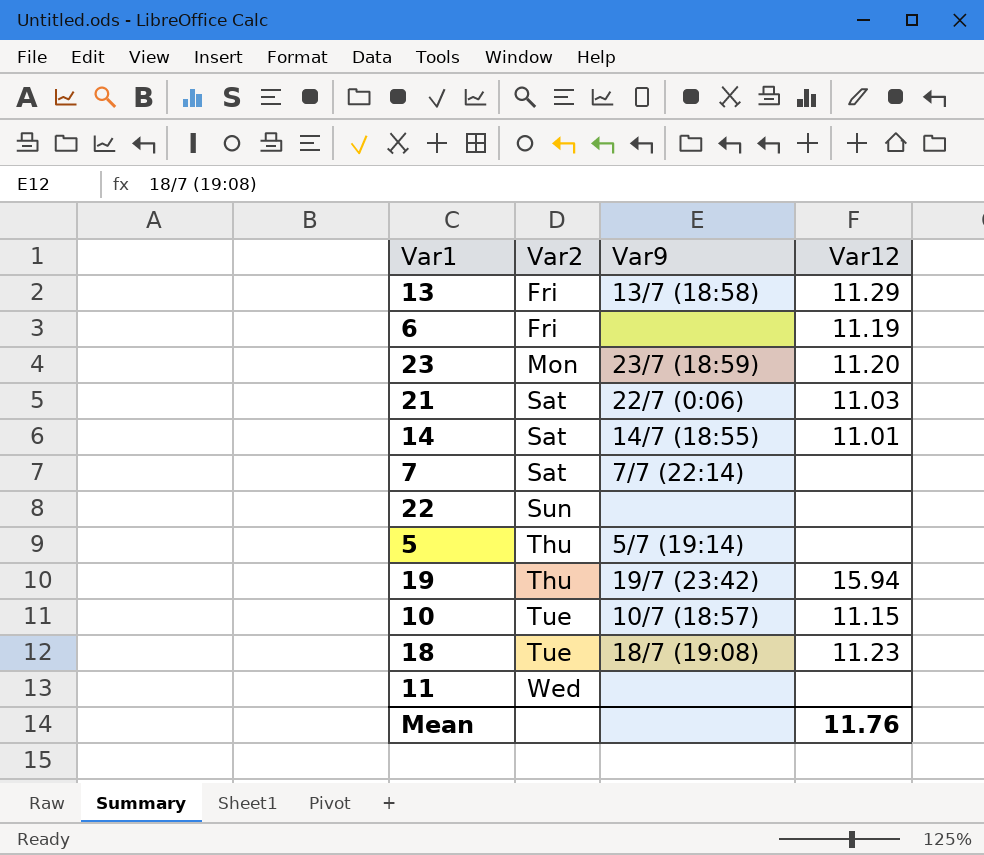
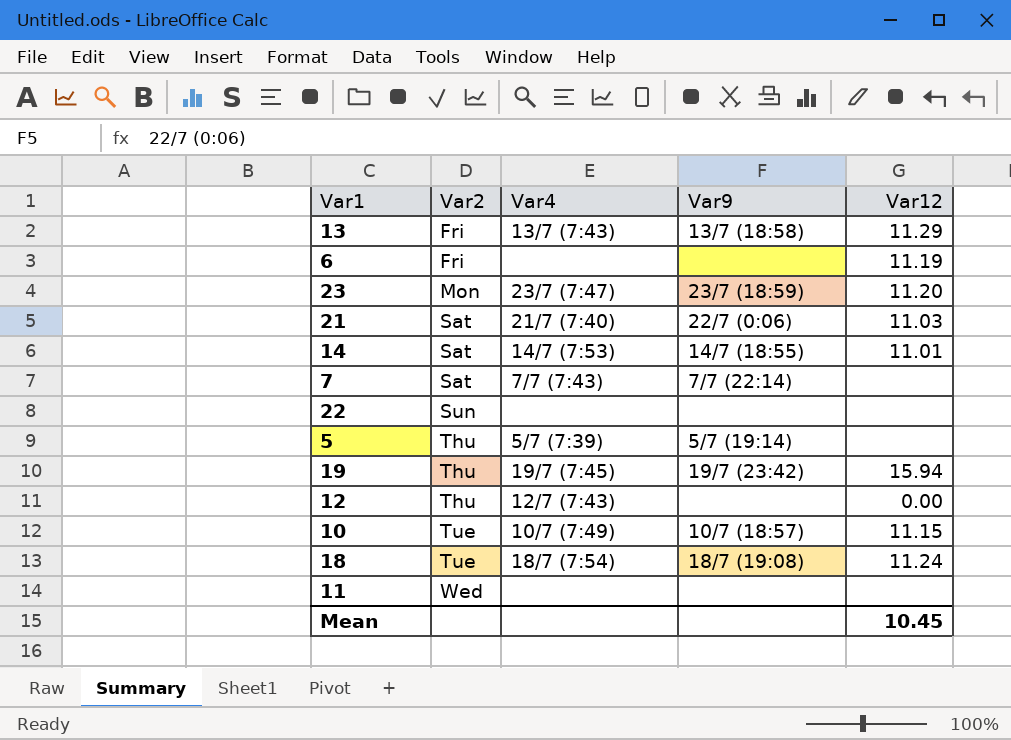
column Var4 | position: none -> 3
row 12: none -> Thu | 12/7 (7:43) | none | 0.00
18 | Var12: 11.23 -> 11.24
Mean | Var12: 11.76 -> 10.45

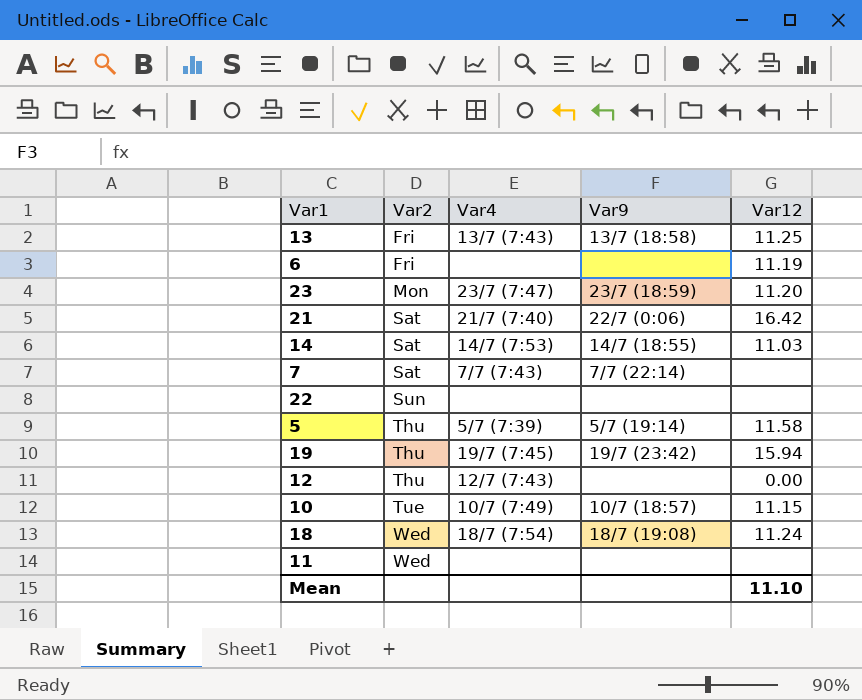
13 | Var12: 11.29 -> 11.25
21 | Var12: 11.03 -> 16.42
14 | Var12: 11.01 -> 11.03
5 | Var12: none -> 11.58
18 | Var2: Tue -> Wed
Mean | Var12: 10.45 -> 11.10

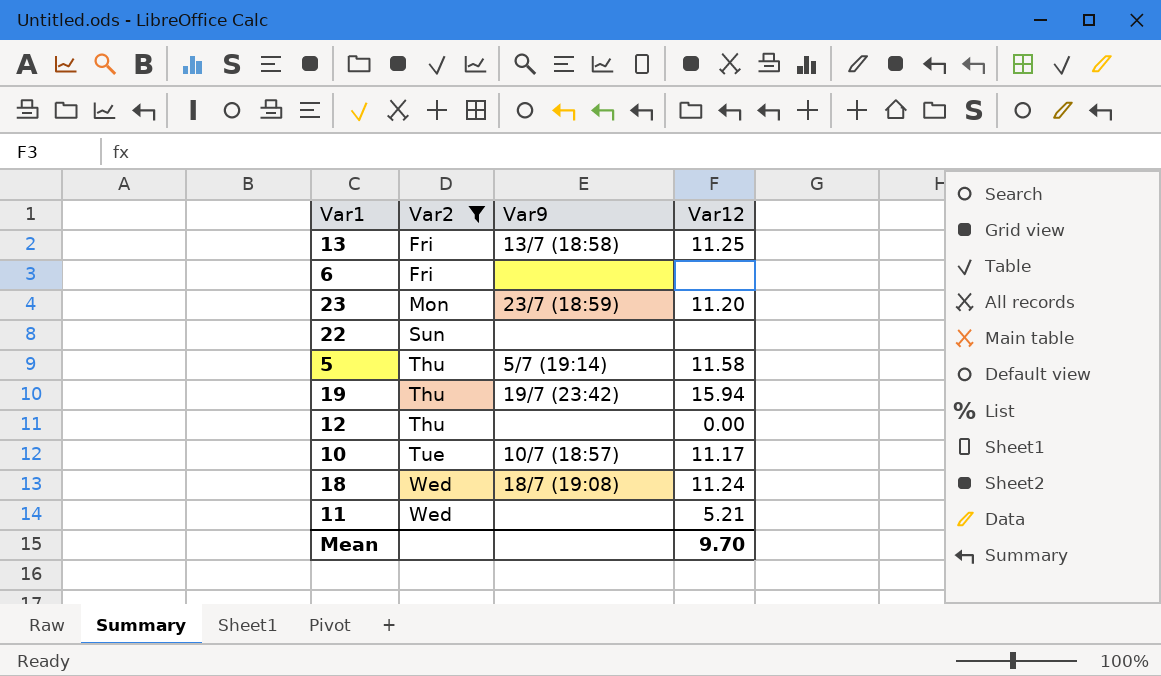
filter: none -> Var2 != Sat
column Var4 | position: 3 -> none
6 | Var12: 11.19 -> none
10 | Var12: 11.15 -> 11.17
11 | Var12: none -> 5.21
Mean | Var12: 11.10 -> 9.70

